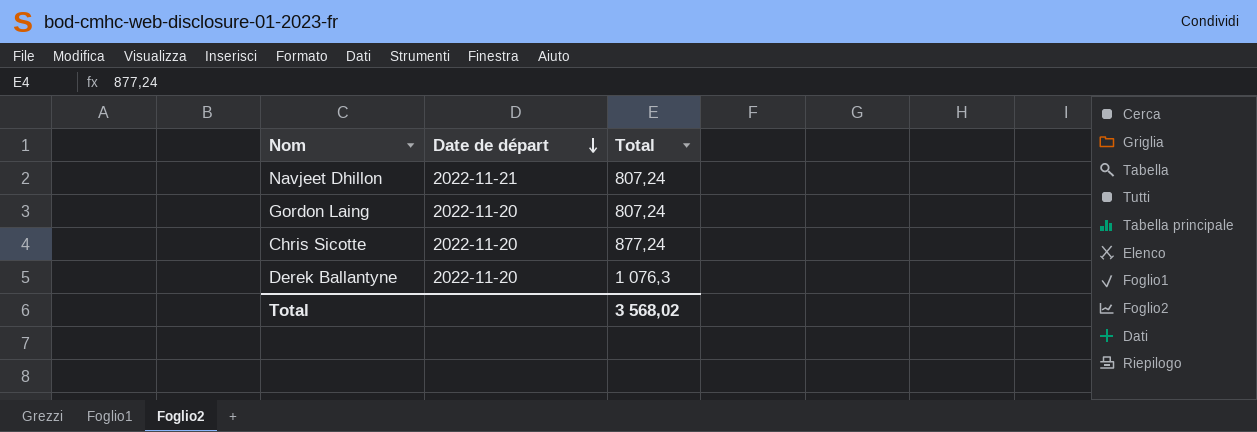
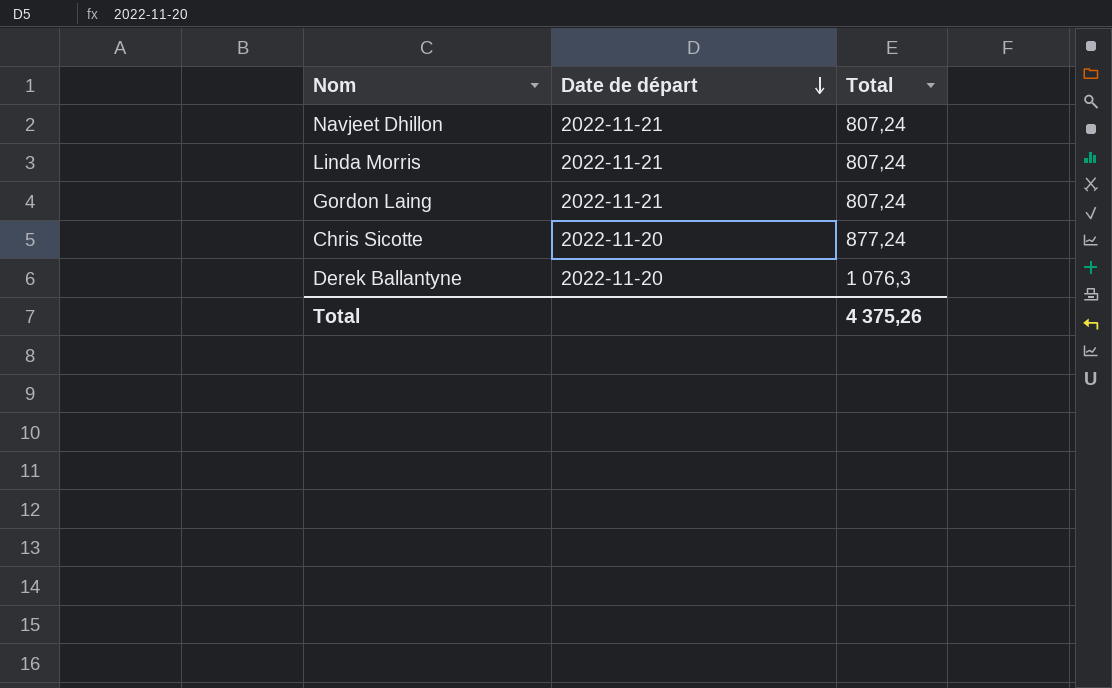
row Linda Morris: none -> 2022-11-21 | 807,24
Gordon Laing | Date de départ: 2022-11-20 -> 2022-11-21
Total | Total: 3 568,02 -> 4 375,26

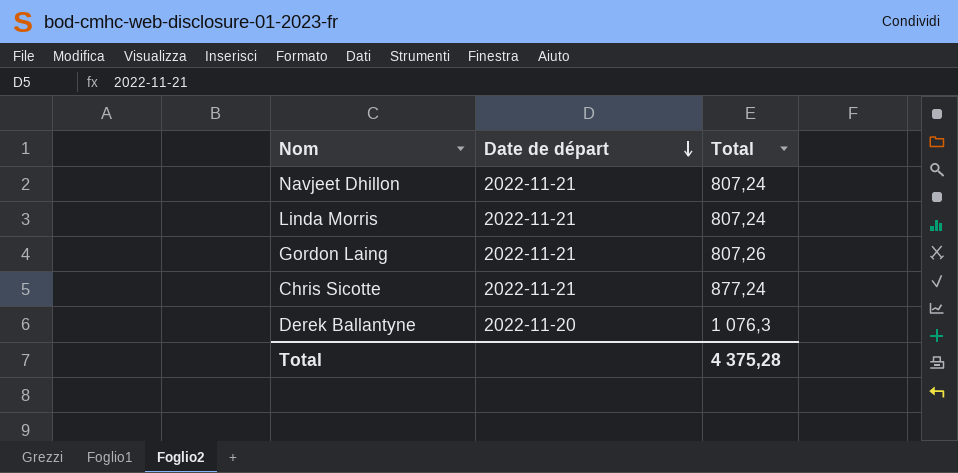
Gordon Laing | Total: 807,24 -> 807,26
Chris Sicotte | Date de départ: 2022-11-20 -> 2022-11-21
Total | Total: 4 375,26 -> 4 375,28

